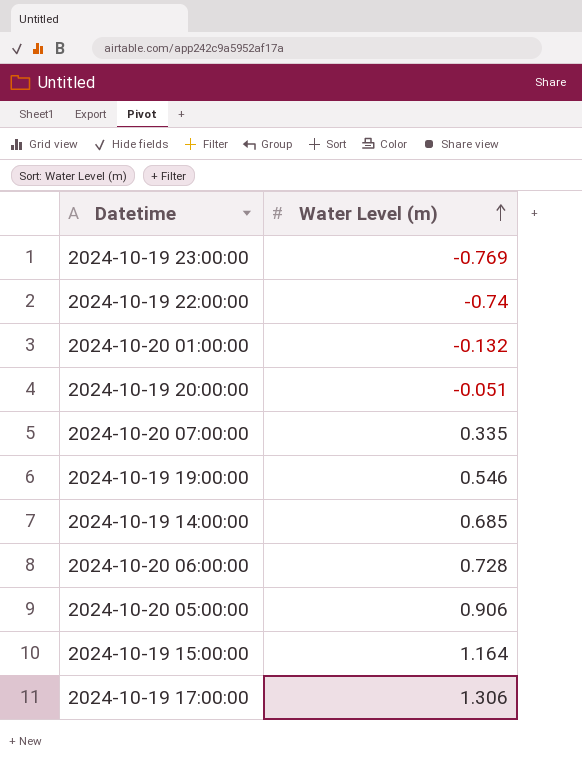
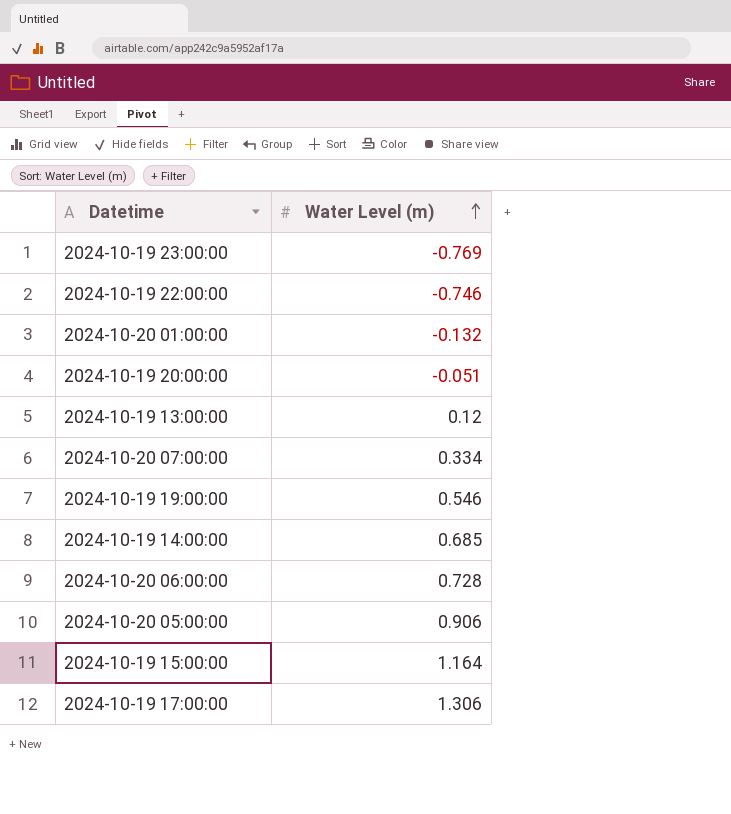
2024-10-19 22:00:00 | Water Level (m): -0.74 -> -0.746
row 2024-10-19 13:00:00: none -> 0.12
2024-10-20 07:00:00 | Water Level (m): 0.335 -> 0.334

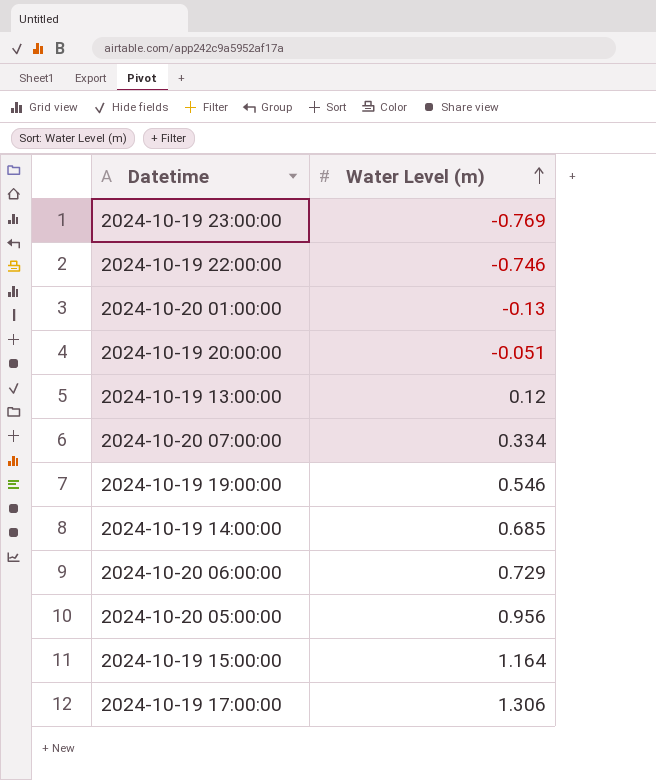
2024-10-20 01:00:00 | Water Level (m): -0.132 -> -0.13
2024-10-20 06:00:00 | Water Level (m): 0.728 -> 0.729
2024-10-20 05:00:00 | Water Level (m): 0.906 -> 0.956

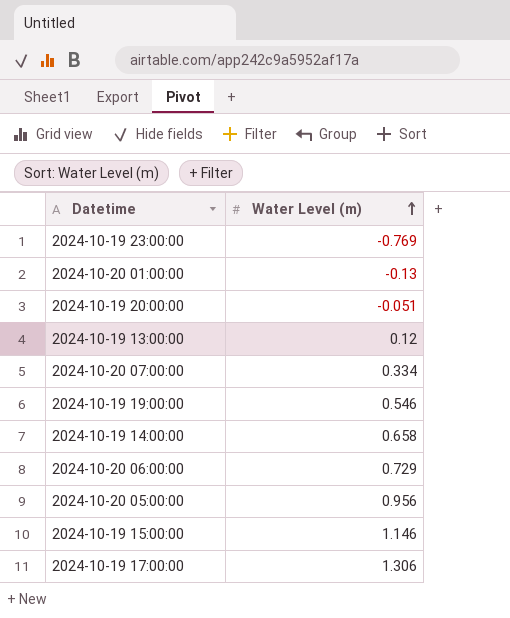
row 2024-10-19 22:00:00: -0.746 -> none
2024-10-19 14:00:00 | Water Level (m): 0.685 -> 0.658
2024-10-19 15:00:00 | Water Level (m): 1.164 -> 1.146

